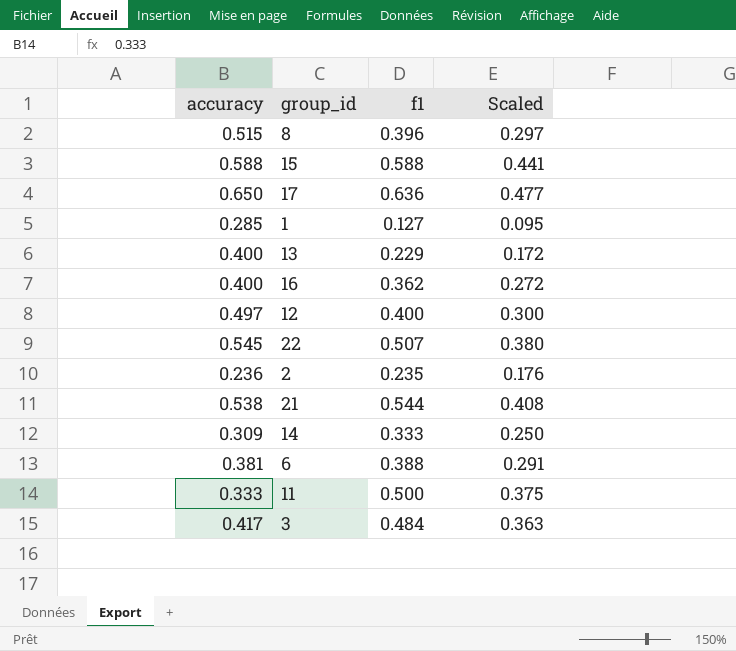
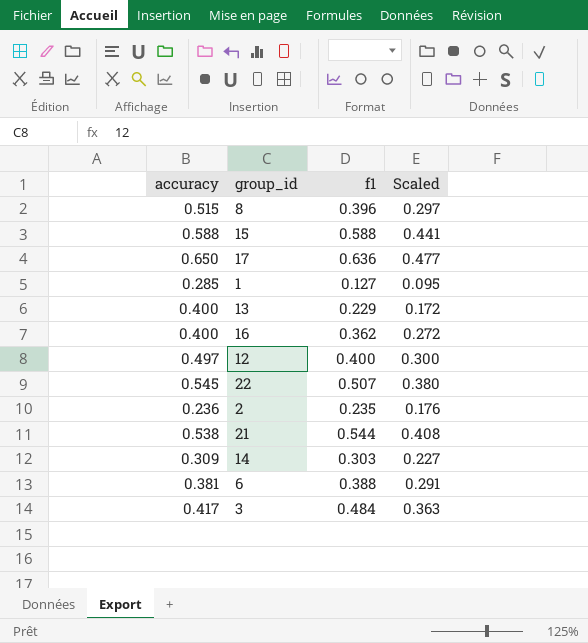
row 11: 0.333 | 0.500 | 0.375 -> none
14 | f1: 0.333 -> 0.303
14 | Scaled: 0.250 -> 0.227

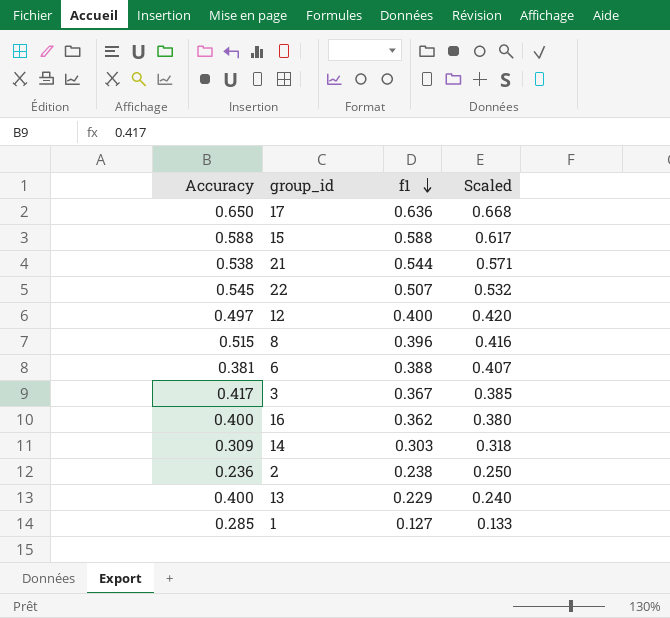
row order: none -> f1 descending
column name: accuracy -> Accuracy
column Scaled | formula: [f1] * 0.75 -> [f1] * 1.05
3 | f1: 0.484 -> 0.367
2 | f1: 0.235 -> 0.238

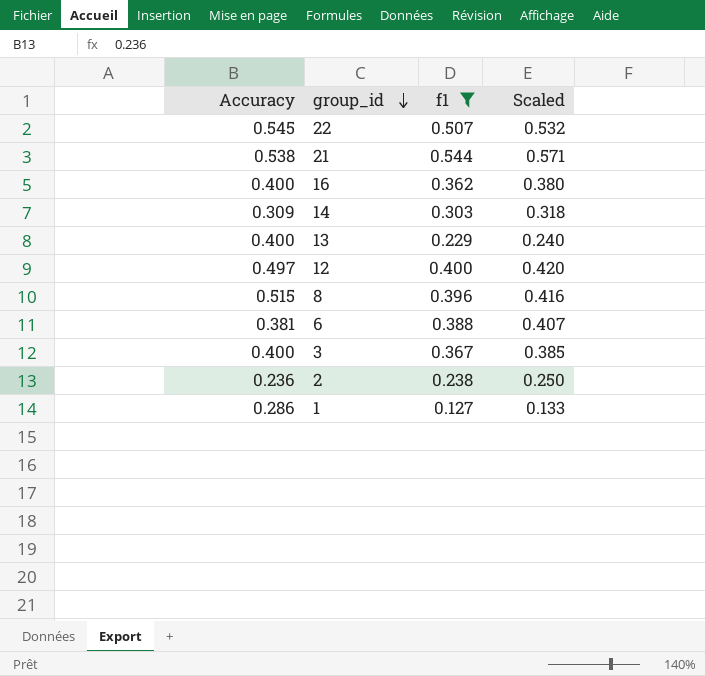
filter: none -> f1 <= 0.544
row order: f1 descending -> group_id descending
3 | Accuracy: 0.417 -> 0.400
1 | Accuracy: 0.285 -> 0.286

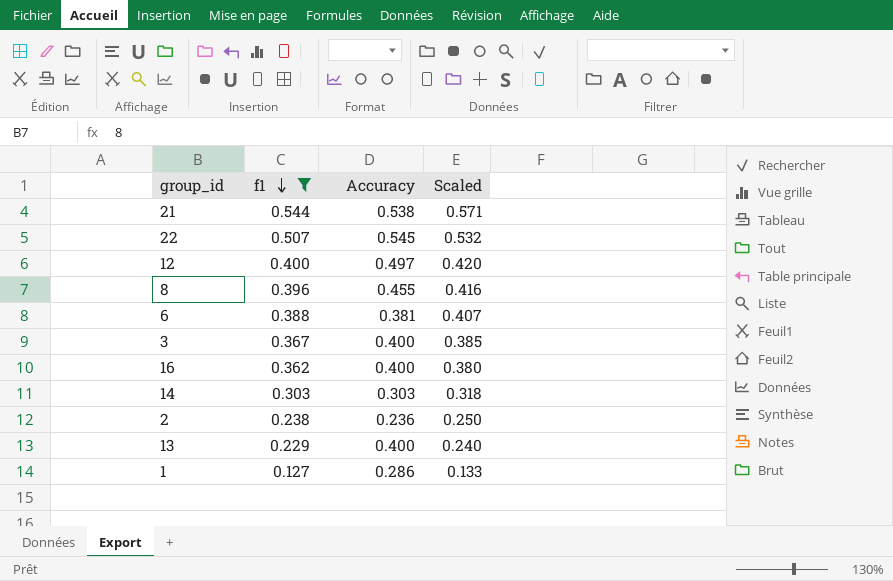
row order: group_id descending -> f1 descending
column Accuracy | position: 1 -> 3
8 | Accuracy: 0.515 -> 0.455
14 | Accuracy: 0.309 -> 0.303

